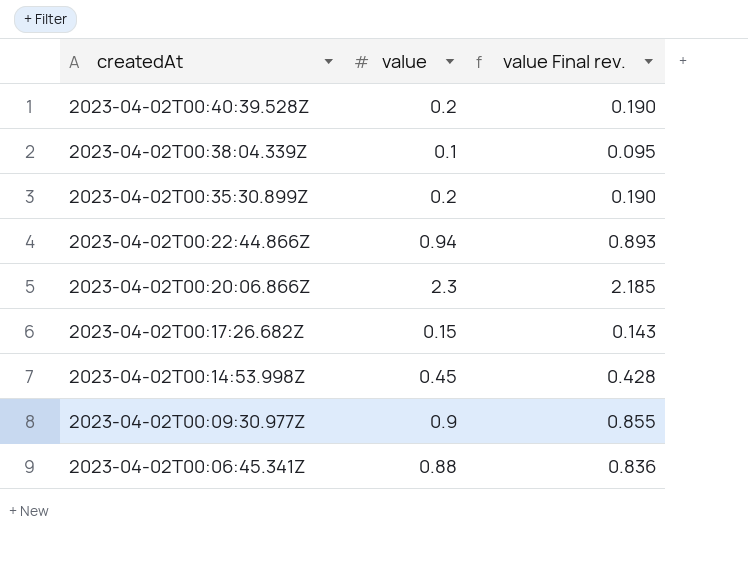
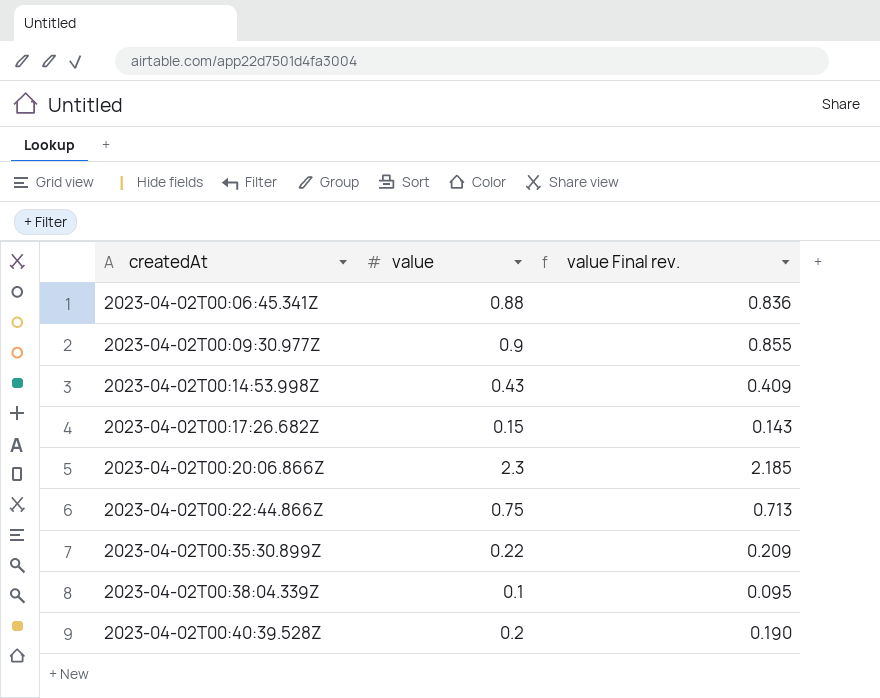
row order: createdAt descending -> createdAt ascending
2023-04-02T00:14:53.998Z | value: 0.45 -> 0.43
2023-04-02T00:14:53.998Z | value Final rev.: 0.428 -> 0.409
2023-04-02T00:22:44.866Z | value: 0.94 -> 0.75
2023-04-02T00:22:44.866Z | value Final rev.: 0.893 -> 0.713
2023-04-02T00:35:30.899Z | value: 0.2 -> 0.22
2023-04-02T00:35:30.899Z | value Final rev.: 0.190 -> 0.209

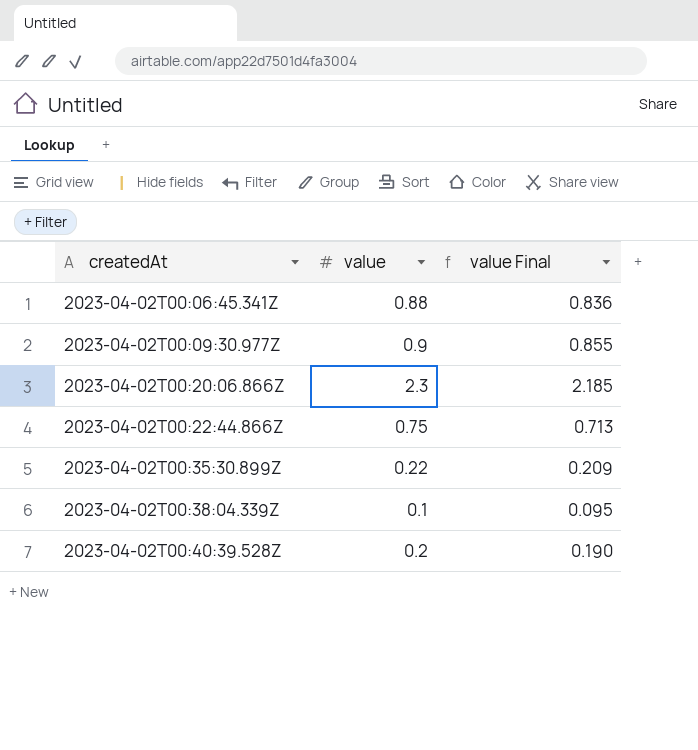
column name: value Final rev. -> value Final
row 2023-04-02T00:14:53.998Z: 0.43 | 0.409 -> none
row 2023-04-02T00:17:26.682Z: 0.15 | 0.143 -> none

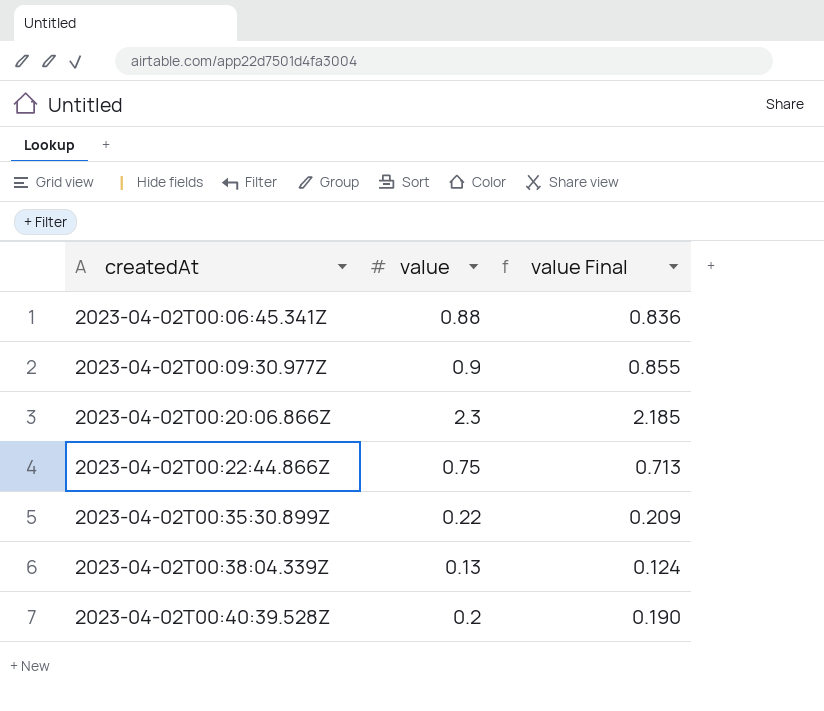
2023-04-02T00:38:04.339Z | value: 0.1 -> 0.13
2023-04-02T00:38:04.339Z | value Final: 0.095 -> 0.124

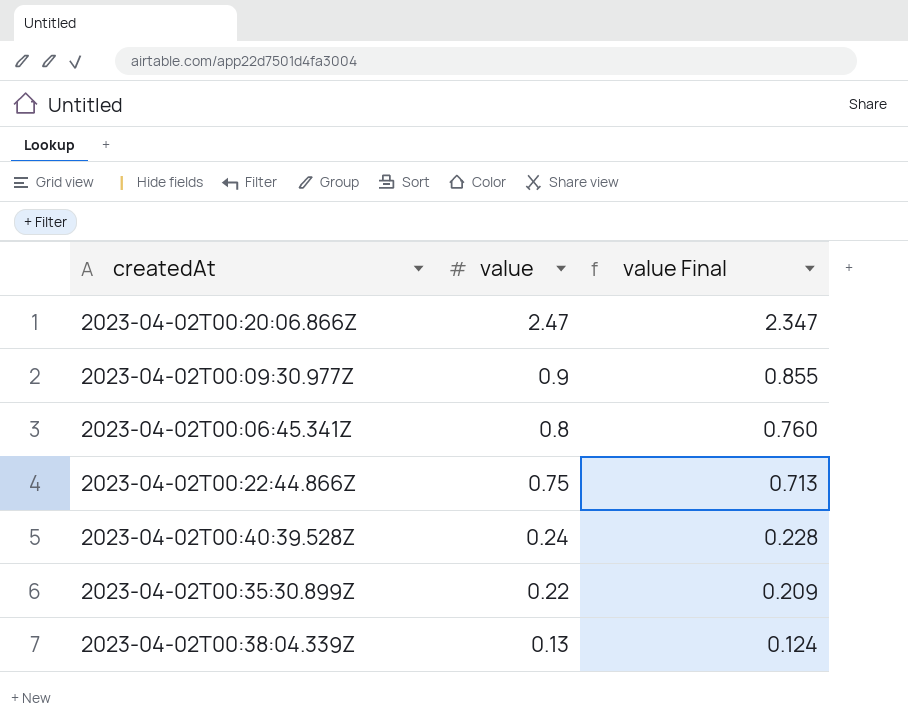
row order: createdAt ascending -> value descending
2023-04-02T00:20:06.866Z | value: 2.3 -> 2.47
2023-04-02T00:20:06.866Z | value Final: 2.185 -> 2.347
2023-04-02T00:06:45.341Z | value: 0.88 -> 0.8
2023-04-02T00:06:45.341Z | value Final: 0.836 -> 0.760
2023-04-02T00:40:39.528Z | value: 0.2 -> 0.24
2023-04-02T00:40:39.528Z | value Final: 0.190 -> 0.228

